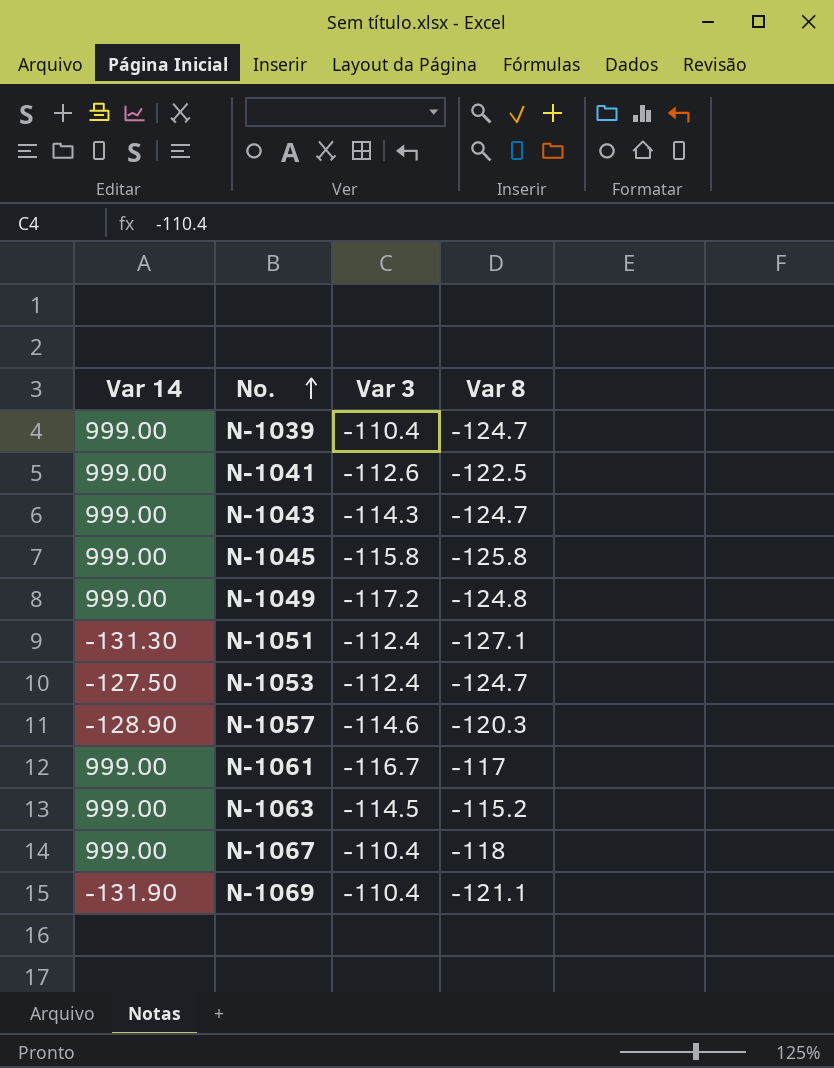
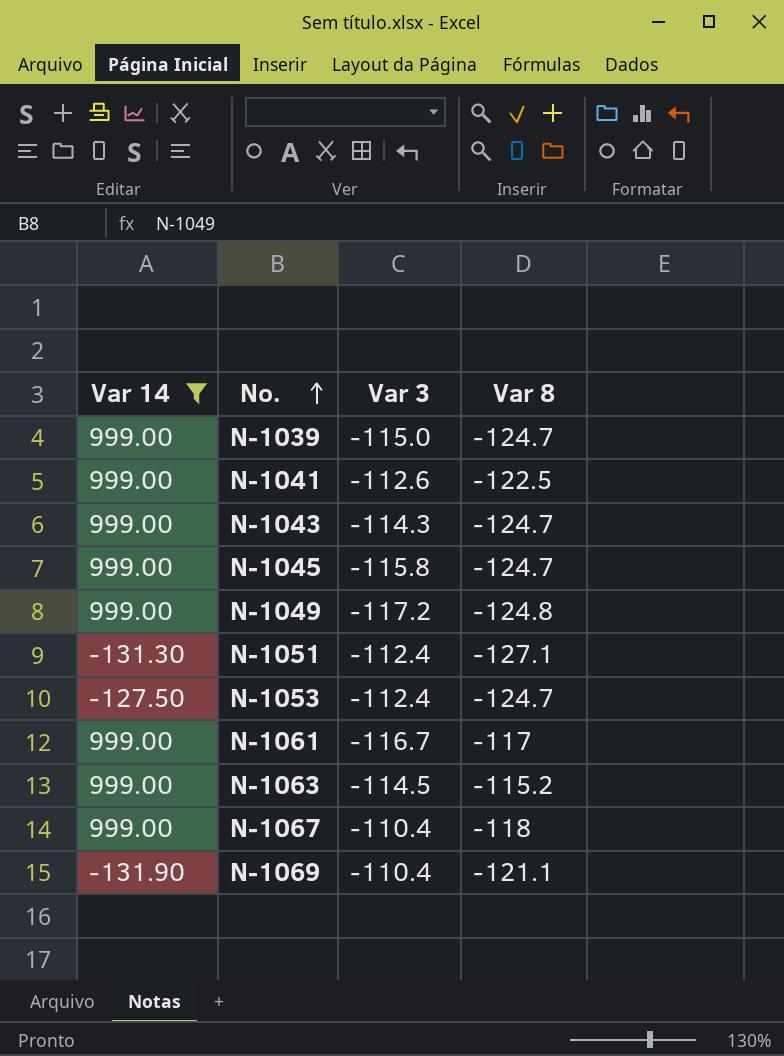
filter: none -> Var 14 != -128.90
N-1039 | Var 3: -110.4 -> -115.0
N-1045 | Var 8: -125.8 -> -124.7

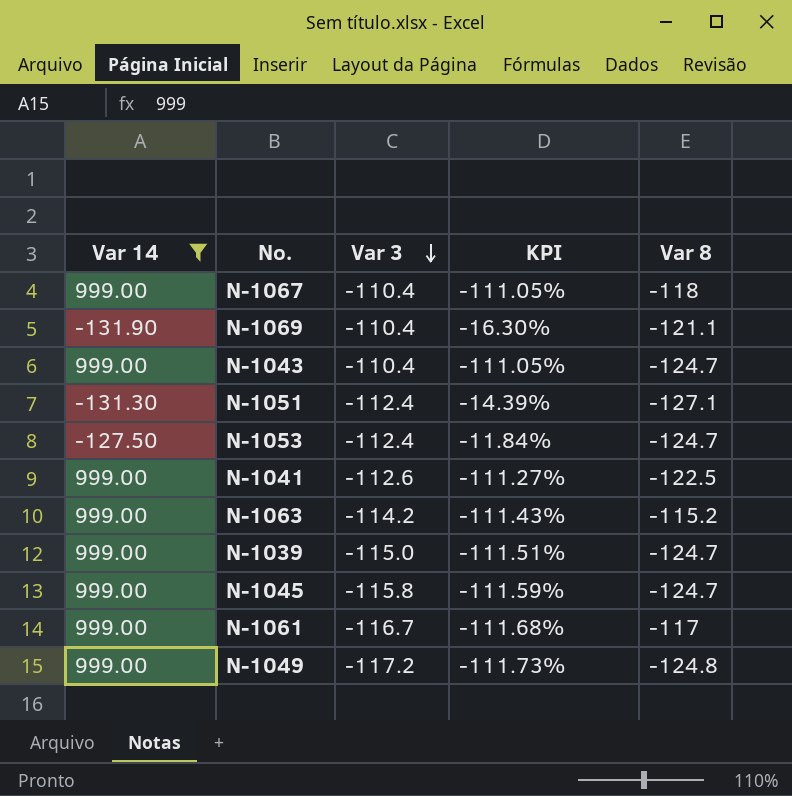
row order: No. ascending -> Var 3 descending
column KPI | formula: none -> ([Var 3] - [Var 14]) / [Var 14]
N-1043 | Var 3: -114.3 -> -110.4
N-1063 | Var 3: -114.5 -> -114.2

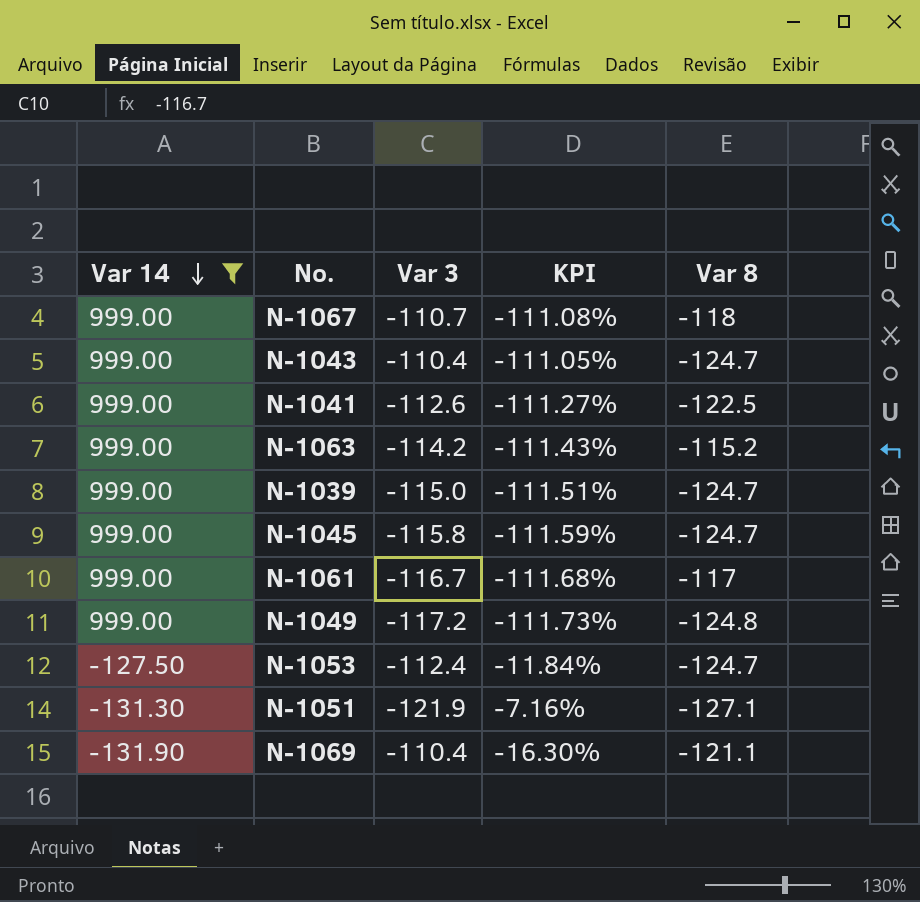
row order: Var 3 descending -> Var 14 descending
N-1067 | Var 3: -110.4 -> -110.7
N-1067 | KPI: -111.05% -> -111.08%
N-1051 | Var 3: -112.4 -> -121.9
N-1051 | KPI: -14.39% -> -7.16%

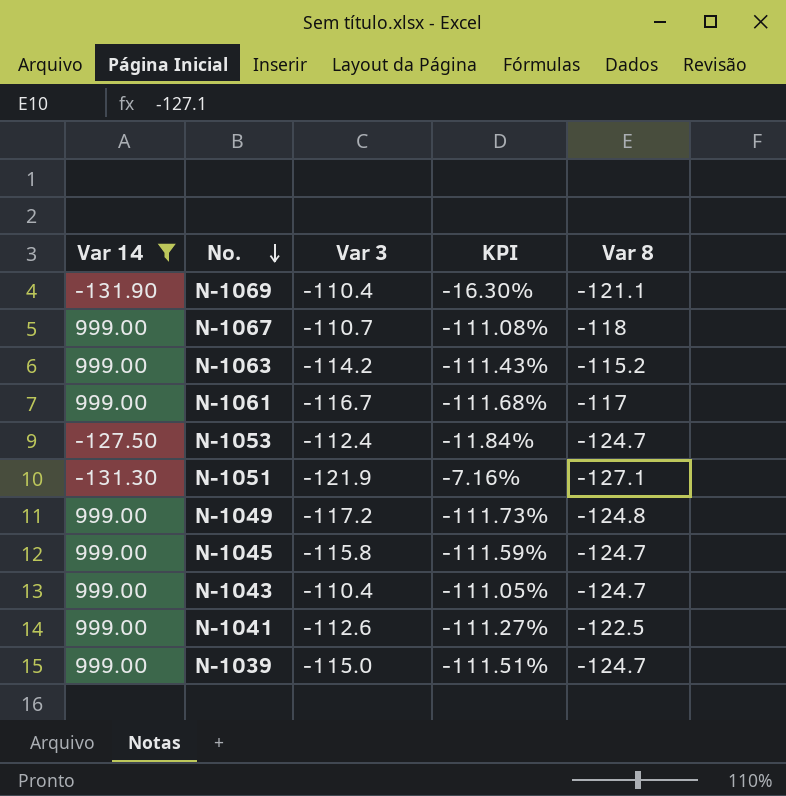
row order: Var 14 descending -> No. descending

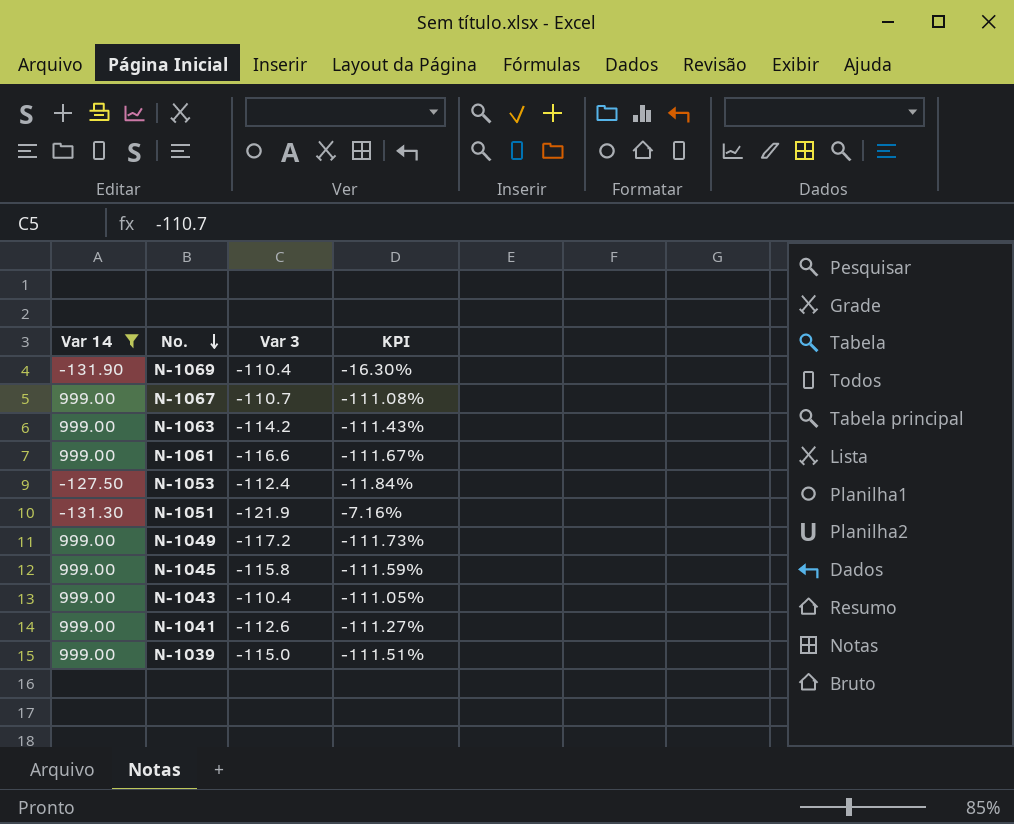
column Var 8 | position: 5 -> none
N-1061 | Var 3: -116.7 -> -116.6
N-1061 | KPI: -111.68% -> -111.67%

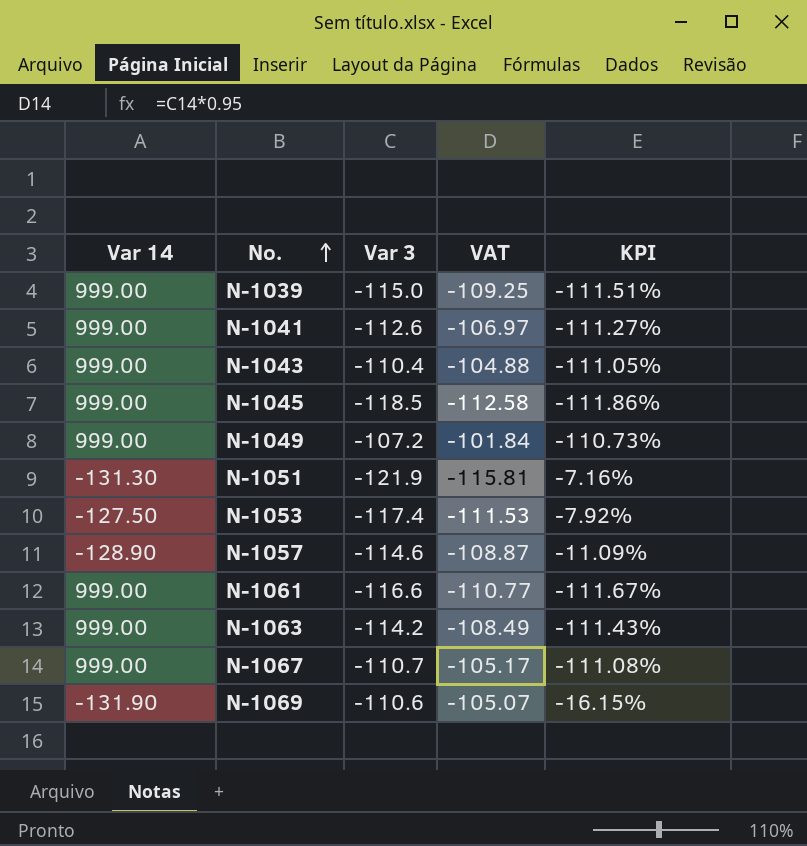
filter: Var 14 != -128.90 -> none
row order: No. descending -> No. ascending
column VAT | formula: none -> [Var 3] * 0.95
N-1045 | Var 3: -115.8 -> -118.5
N-1045 | KPI: -111.59% -> -111.86%
N-1049 | Var 3: -117.2 -> -107.2
N-1049 | KPI: -111.73% -> -110.73%
N-1053 | Var 3: -112.4 -> -117.4
N-1053 | KPI: -11.84% -> -7.92%
N-1069 | Var 3: -110.4 -> -110.6
N-1069 | KPI: -16.30% -> -16.15%

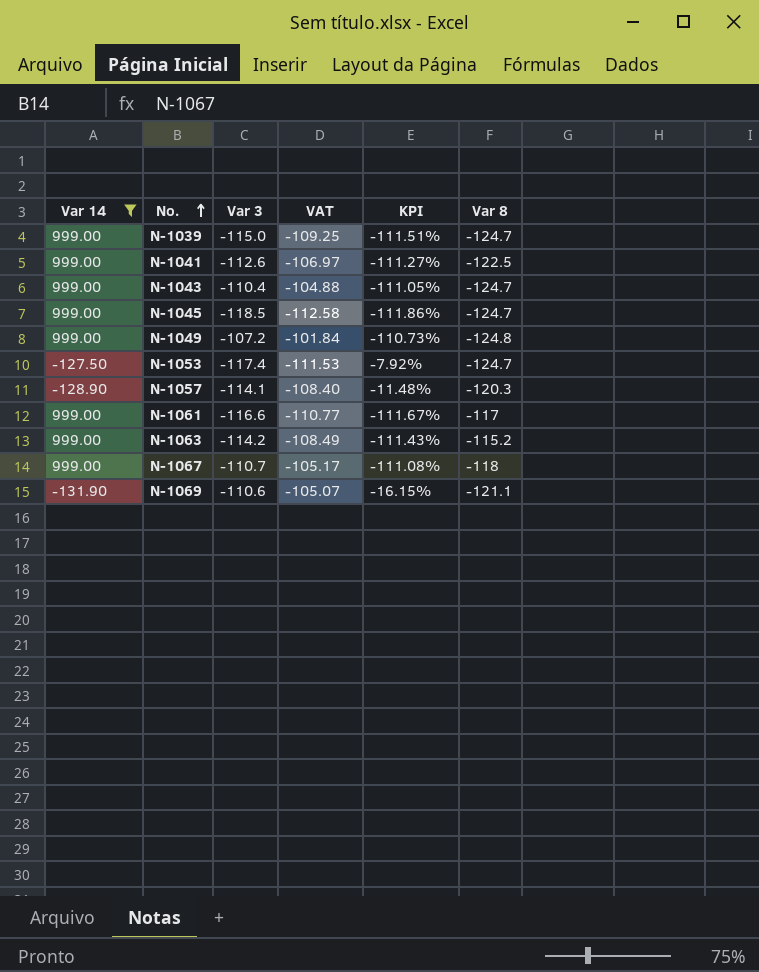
filter: none -> Var 14 != -131.30
column Var 8 | position: none -> 6
N-1057 | Var 3: -114.6 -> -114.1
N-1057 | VAT: -108.87 -> -108.40
N-1057 | KPI: -11.09% -> -11.48%

